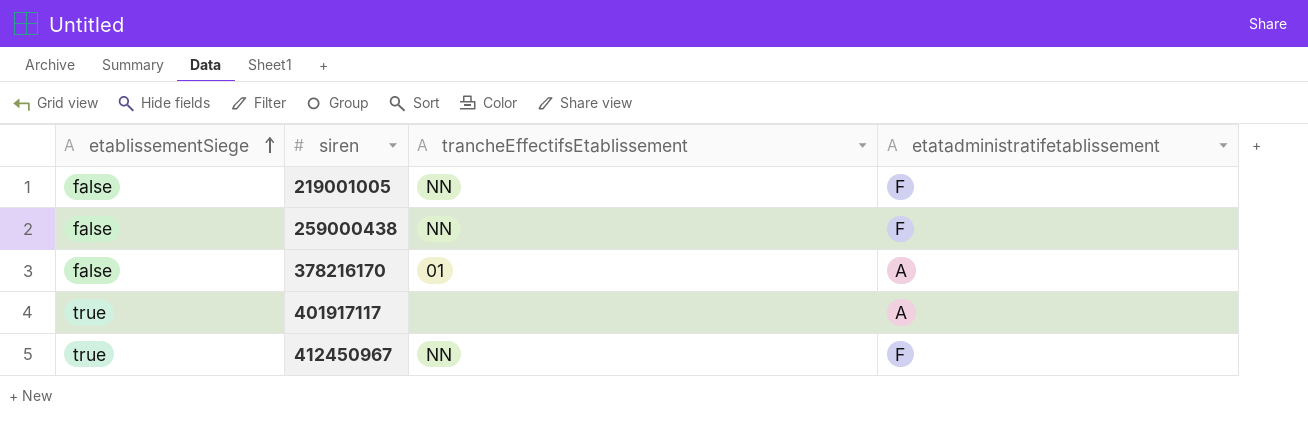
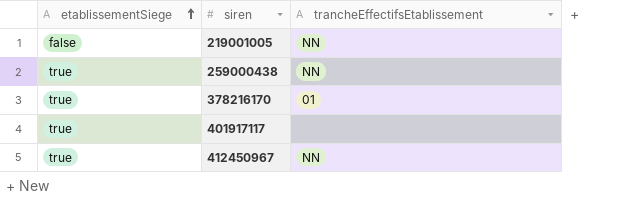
column etatadministratifetablissement | position: 4 -> none
259000438 | etablissementSiege: false -> true
378216170 | etablissementSiege: false -> true

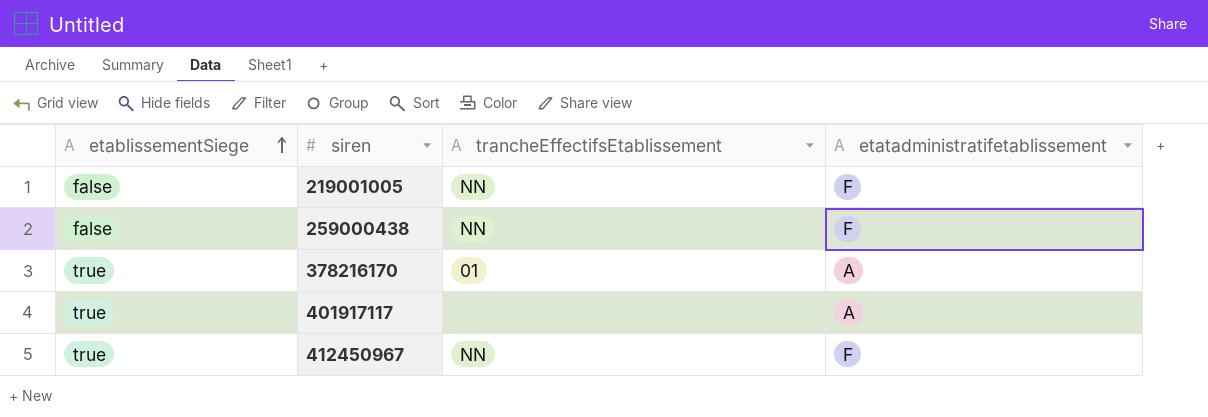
column etatadministratifetablissement | position: none -> 4
259000438 | etablissementSiege: true -> false

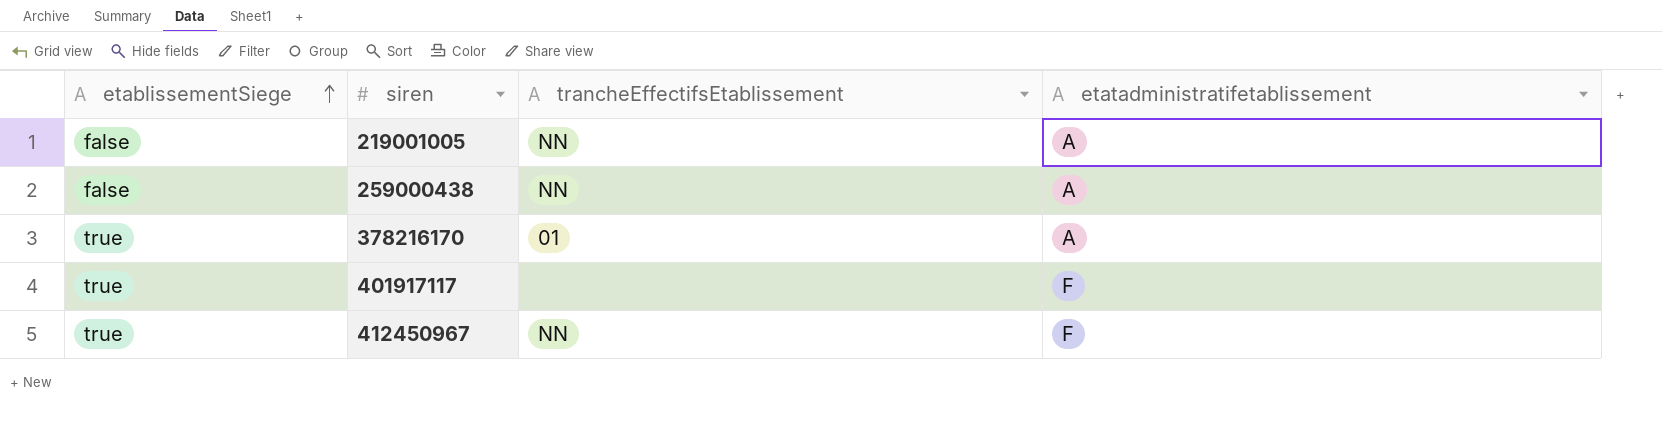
219001005 | etatadministratifetablissement: F -> A
259000438 | etatadministratifetablissement: F -> A
401917117 | etatadministratifetablissement: A -> F

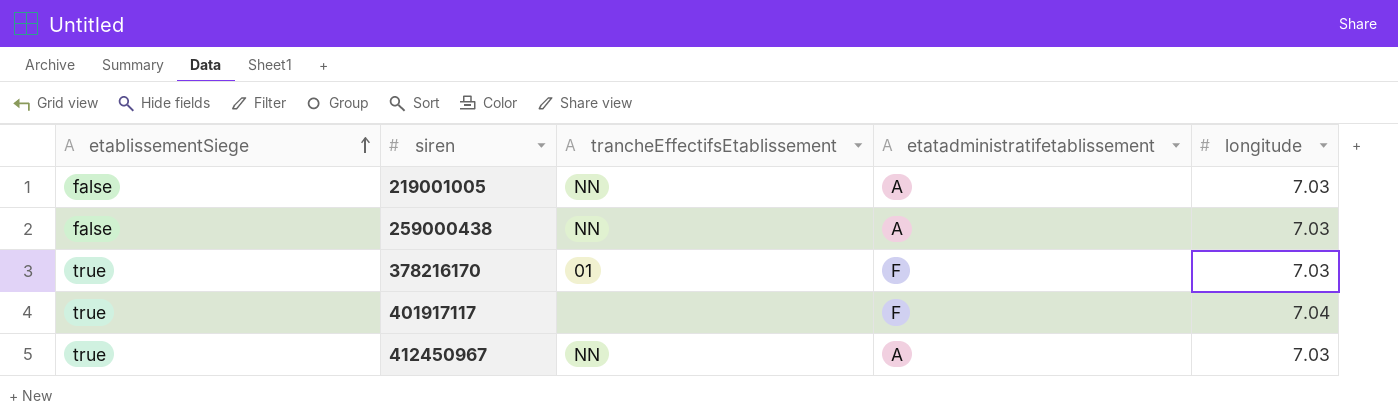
column longitude | position: none -> 5
378216170 | etatadministratifetablissement: A -> F
412450967 | etatadministratifetablissement: F -> A

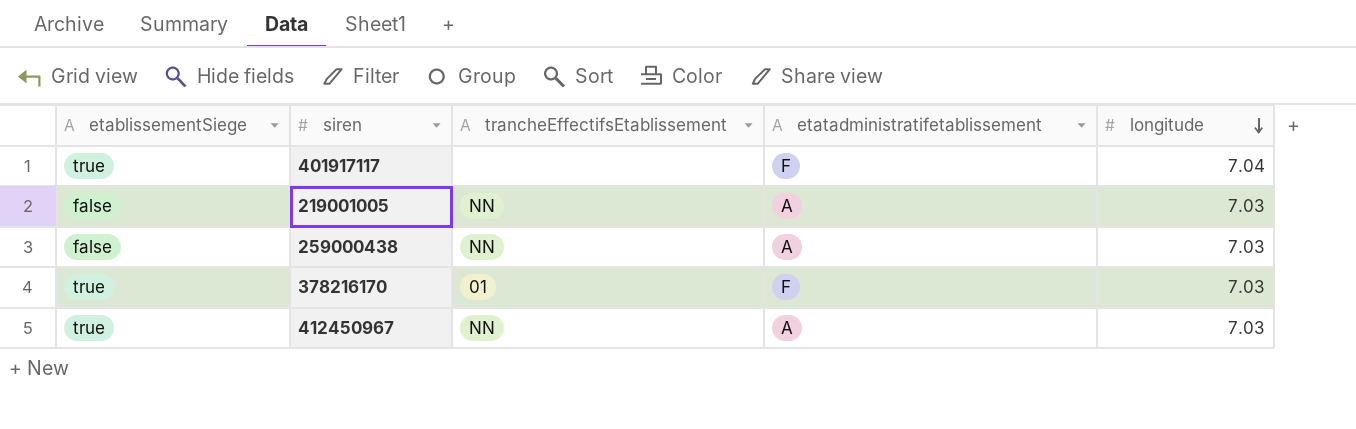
row order: etablissementSiege ascending -> longitude descending

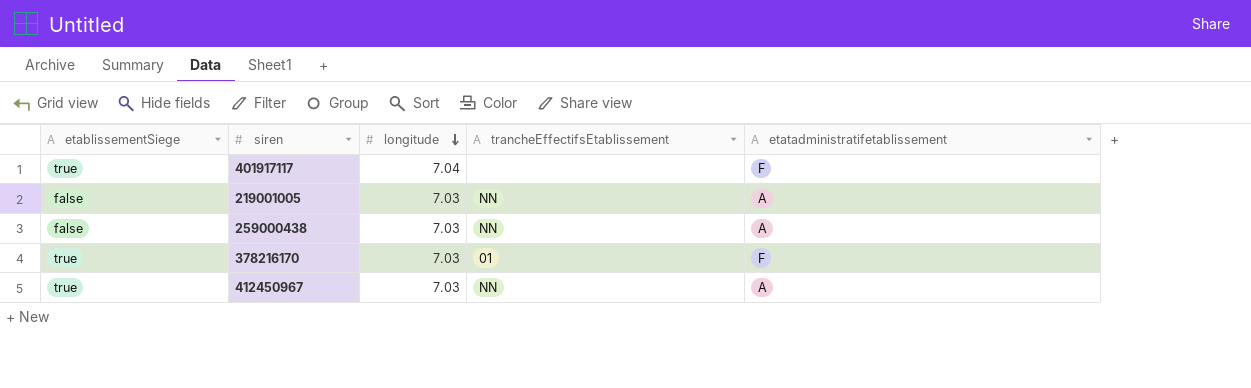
column longitude | position: 5 -> 3

